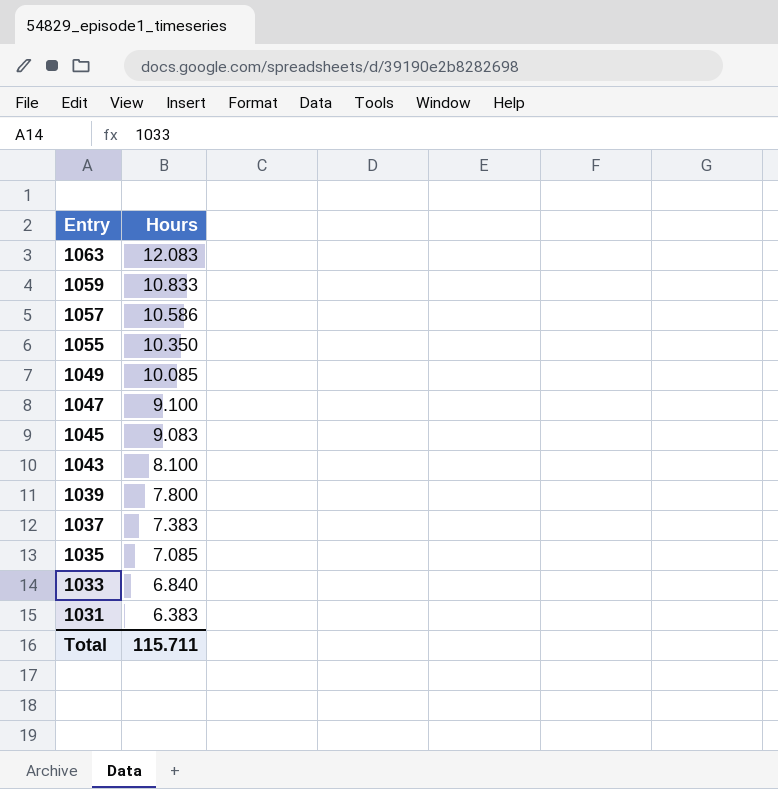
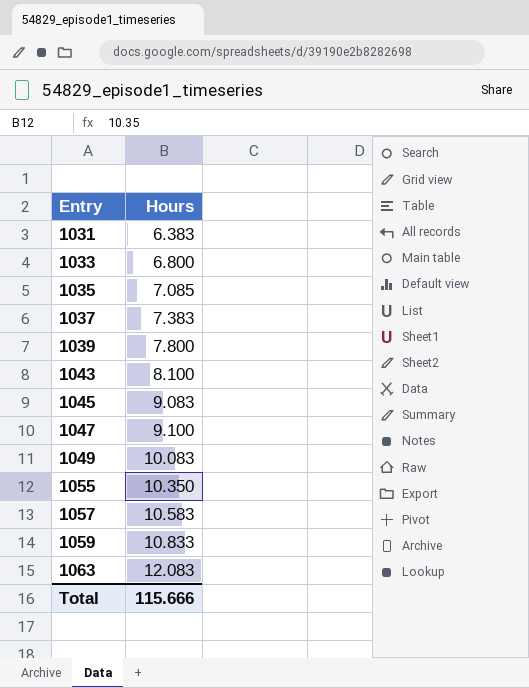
row order: Entry descending -> Entry ascending
1033 | Hours: 6.840 -> 6.800
1049 | Hours: 10.085 -> 10.083
1057 | Hours: 10.586 -> 10.583
Total | Hours: 115.711 -> 115.666

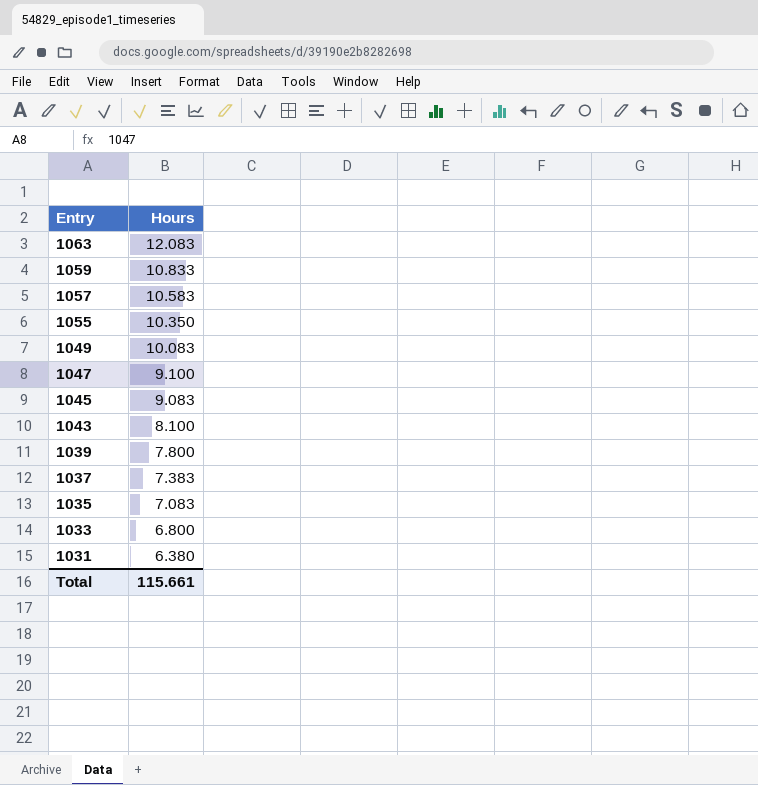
row order: Entry ascending -> Entry descending
1035 | Hours: 7.085 -> 7.083
1031 | Hours: 6.383 -> 6.380
Total | Hours: 115.666 -> 115.661

